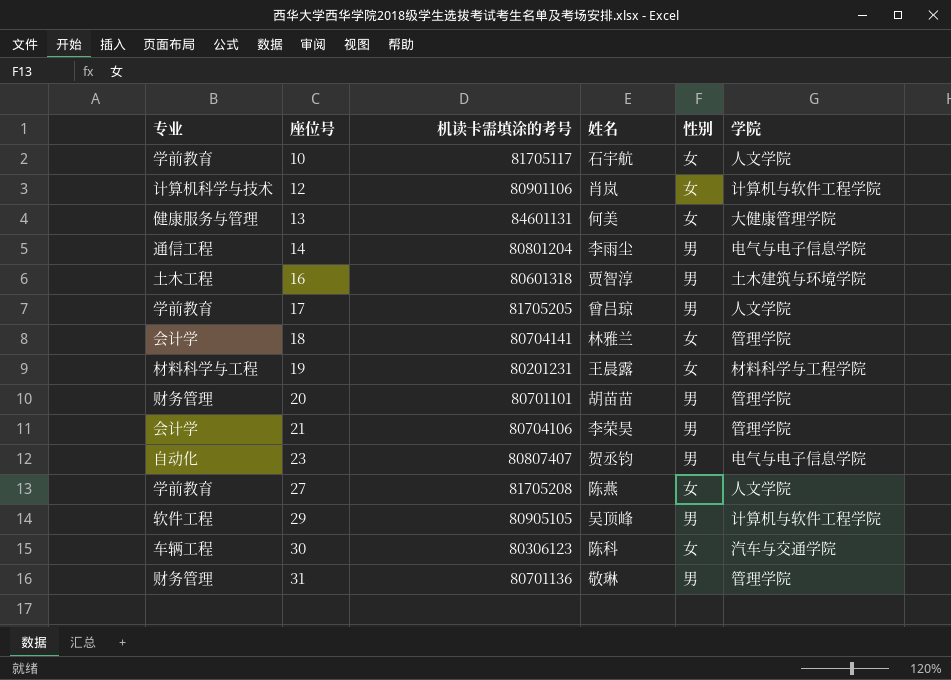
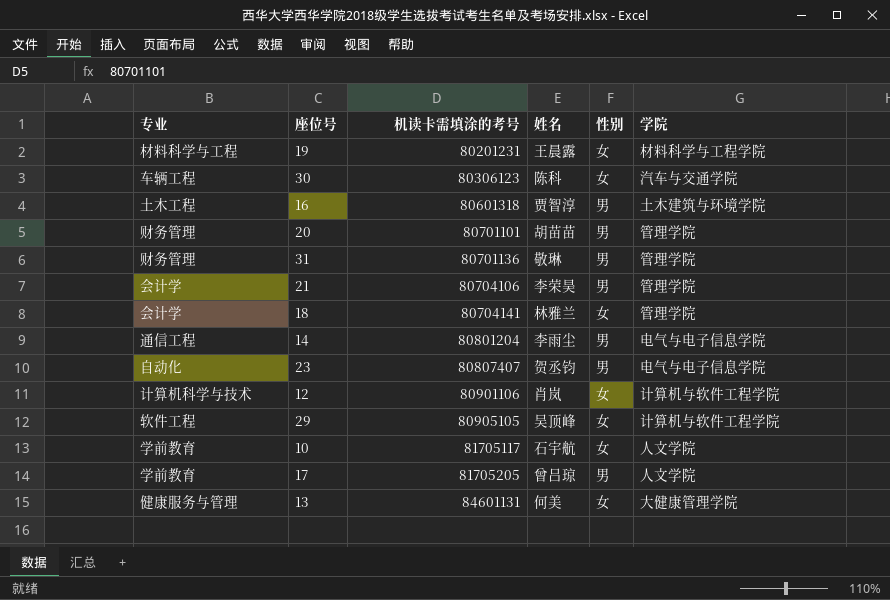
row order: 座位号 ascending -> 机读卡需填涂的考号 ascending
row 27: 学前教育 | 81705208 | 陈燕 | 女 | 人文学院 -> none
29 | 性别: 男 -> 女

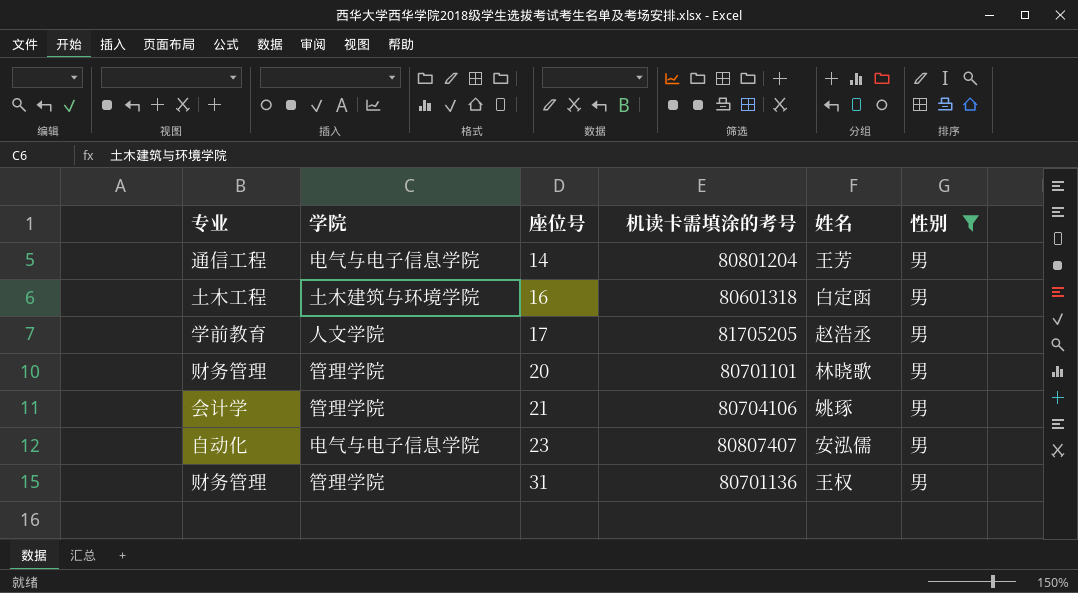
filter: none -> 性别 = 男
row order: 机读卡需填涂的考号 ascending -> 座位号 ascending
column 学院 | position: 6 -> 2
14 | 姓名: 李雨尘 -> 王芳
16 | 姓名: 贾智淳 -> 白定函
17 | 姓名: 曾吕琼 -> 赵浩丞
20 | 姓名: 胡苗苗 -> 林晓歌
21 | 姓名: 李荣昊 -> 姚琢
23 | 姓名: 贺丞钧 -> 安泓儒
31 | 姓名: 敬琳 -> 王权

